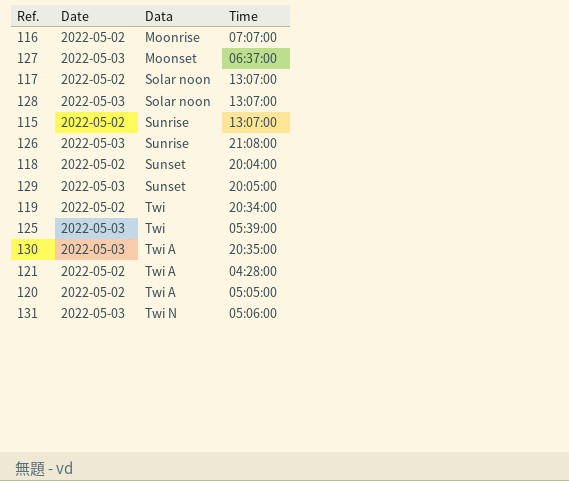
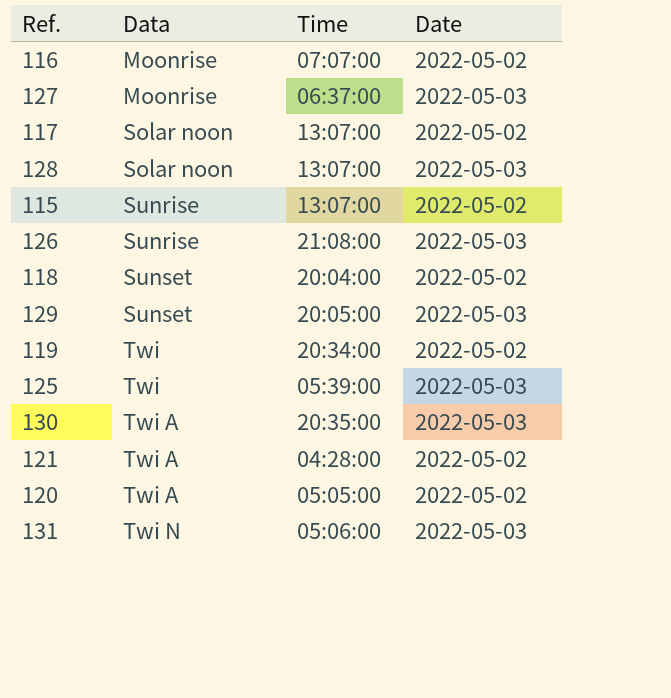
column Date | position: 2 -> 4
127 | Data: Moonset -> Moonrise

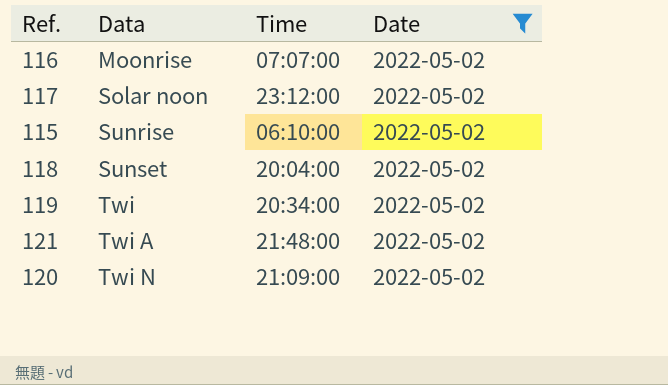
filter: none -> Date = 2022-05-02
117 | Time: 13:07:00 -> 23:12:00
115 | Time: 13:07:00 -> 06:10:00
121 | Time: 04:28:00 -> 21:48:00
120 | Data: Twi A -> Twi N
120 | Time: 05:05:00 -> 21:09:00

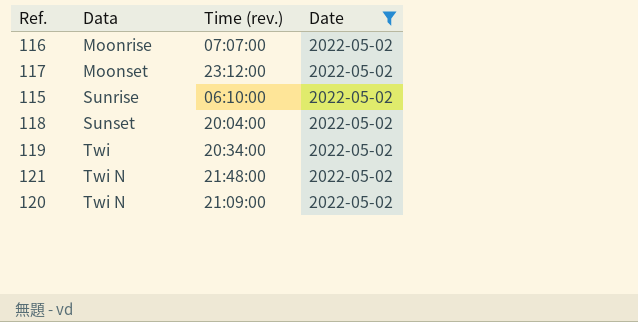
column name: Time -> Time (rev.)
117 | Data: Solar noon -> Moonset
121 | Data: Twi A -> Twi N

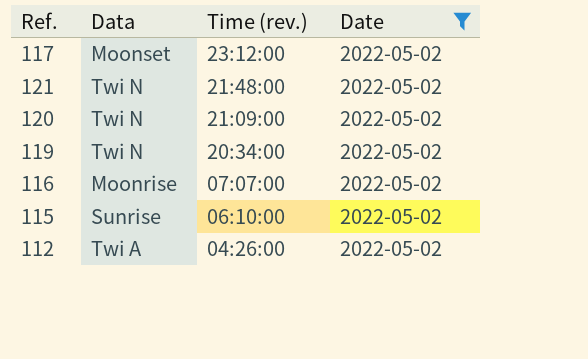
row order: Data ascending -> Time (rev.) descending
row 118: Sunset | 20:04:00 | 2022-05-02 -> none
119 | Data: Twi -> Twi N
row 112: none -> Twi A | 04:26:00 | 2022-05-02

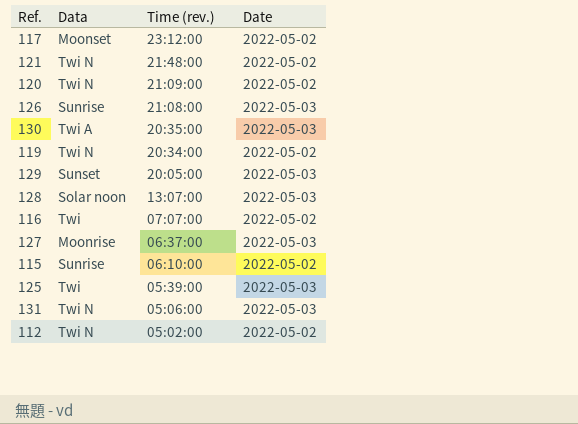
filter: Date = 2022-05-02 -> none
116 | Data: Moonrise -> Twi
112 | Data: Twi A -> Twi N
112 | Time (rev.): 04:26:00 -> 05:02:00

